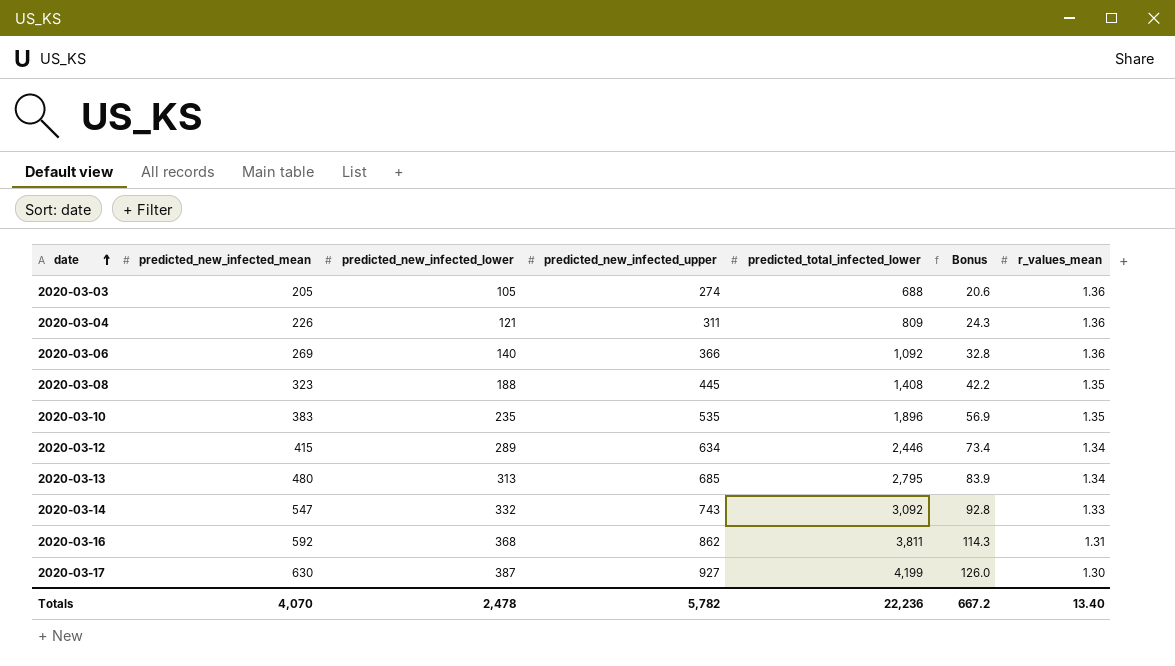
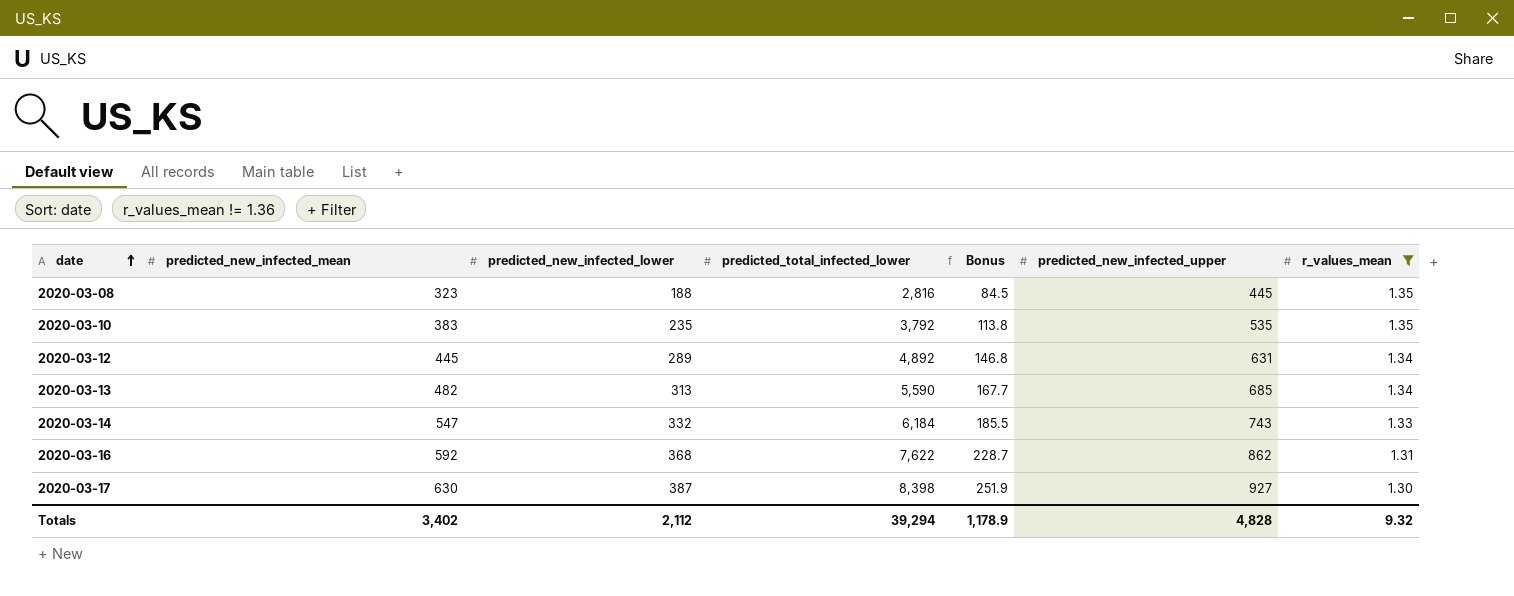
filter: none -> r_values_mean != 1.36
column predicted_new_infected_upper | position: 4 -> 6
2020-03-08 | predicted_total_infected_lower: 1,408 -> 2,816
2020-03-08 | Bonus: 42.2 -> 84.5
2020-03-10 | predicted_total_infected_lower: 1,896 -> 3,792
2020-03-10 | Bonus: 56.9 -> 113.8
2020-03-12 | predicted_new_infected_mean: 415 -> 445
2020-03-12 | predicted_total_infected_lower: 2,446 -> 4,892
2020-03-12 | Bonus: 73.4 -> 146.8
2020-03-12 | predicted_new_infected_upper: 634 -> 631
2020-03-13 | predicted_new_infected_mean: 480 -> 482
2020-03-13 | predicted_total_infected_lower: 2,795 -> 5,590
2020-03-13 | Bonus: 83.9 -> 167.7
2020-03-14 | predicted_total_infected_lower: 3,092 -> 6,184
2020-03-14 | Bonus: 92.8 -> 185.5
2020-03-16 | predicted_total_infected_lower: 3,811 -> 7,622
2020-03-16 | Bonus: 114.3 -> 228.7
2020-03-17 | predicted_total_infected_lower: 4,199 -> 8,398
2020-03-17 | Bonus: 126.0 -> 251.9
Totals | predicted_new_infected_mean: 4,070 -> 3,402
Totals | predicted_new_infected_lower: 2,478 -> 2,112
Totals | predicted_total_infected_lower: 22,236 -> 39,294
Totals | Bonus: 667.2 -> 1,178.9
Totals | predicted_new_infected_upper: 5,782 -> 4,828
Totals | r_values_mean: 13.40 -> 9.32

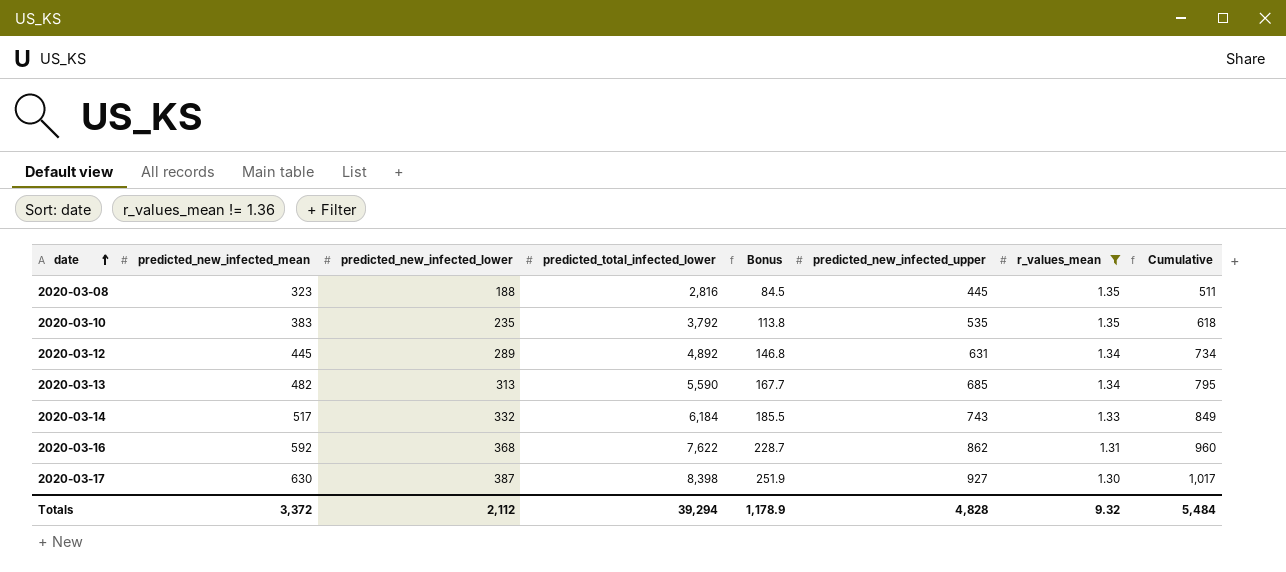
column Cumulative | formula: none -> [predicted_new_infected_mean] + [predicted_new_infected_lower]
2020-03-14 | predicted_new_infected_mean: 547 -> 517
Totals | predicted_new_infected_mean: 3,402 -> 3,372

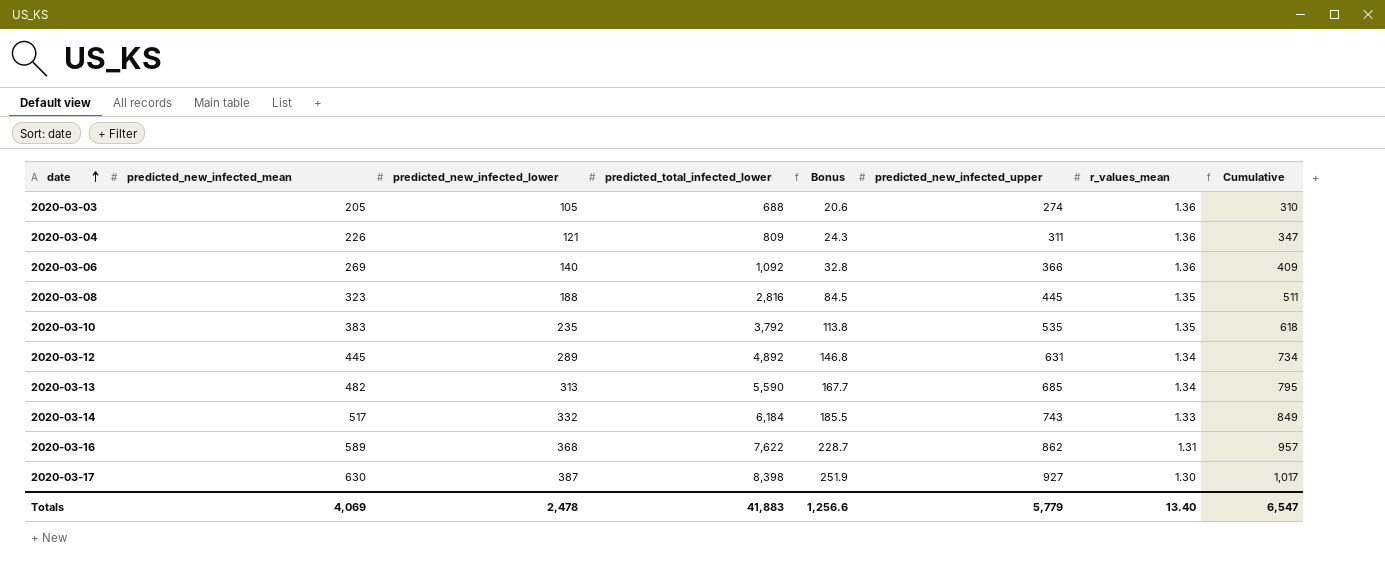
filter: r_values_mean != 1.36 -> none
2020-03-16 | predicted_new_infected_mean: 592 -> 589
2020-03-16 | Cumulative: 960 -> 957
Totals | predicted_new_infected_mean: 3,372 -> 4,069
Totals | predicted_new_infected_lower: 2,112 -> 2,478
Totals | predicted_total_infected_lower: 39,294 -> 41,883
Totals | Bonus: 1,178.9 -> 1,256.6
Totals | predicted_new_infected_upper: 4,828 -> 5,779
Totals | r_values_mean: 9.32 -> 13.40
Totals | Cumulative: 5,484 -> 6,547

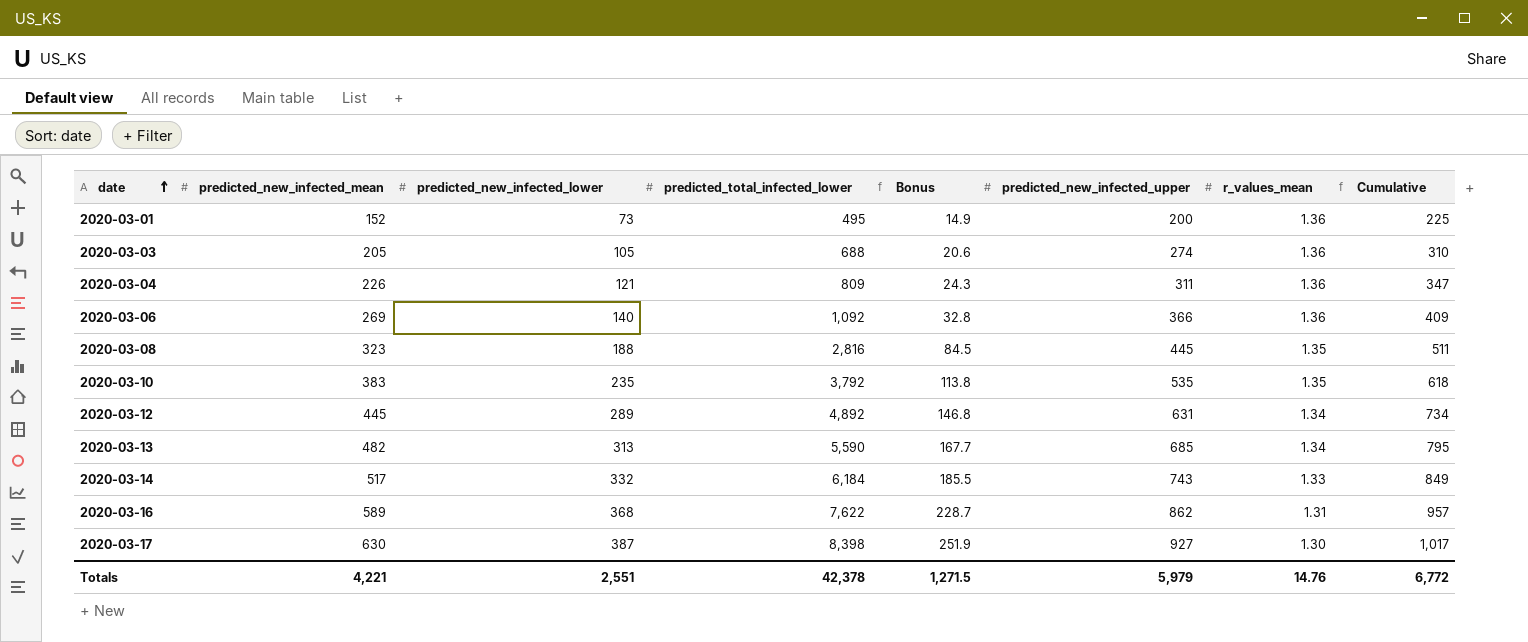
row 2020-03-01: none -> 152 | 73 | 495 | 14.9 | 200 | 1.36 | 225
Totals | predicted_new_infected_mean: 4,069 -> 4,221
Totals | predicted_new_infected_lower: 2,478 -> 2,551
Totals | predicted_total_infected_lower: 41,883 -> 42,378
Totals | Bonus: 1,256.6 -> 1,271.5
Totals | predicted_new_infected_upper: 5,779 -> 5,979
Totals | r_values_mean: 13.40 -> 14.76
Totals | Cumulative: 6,547 -> 6,772

